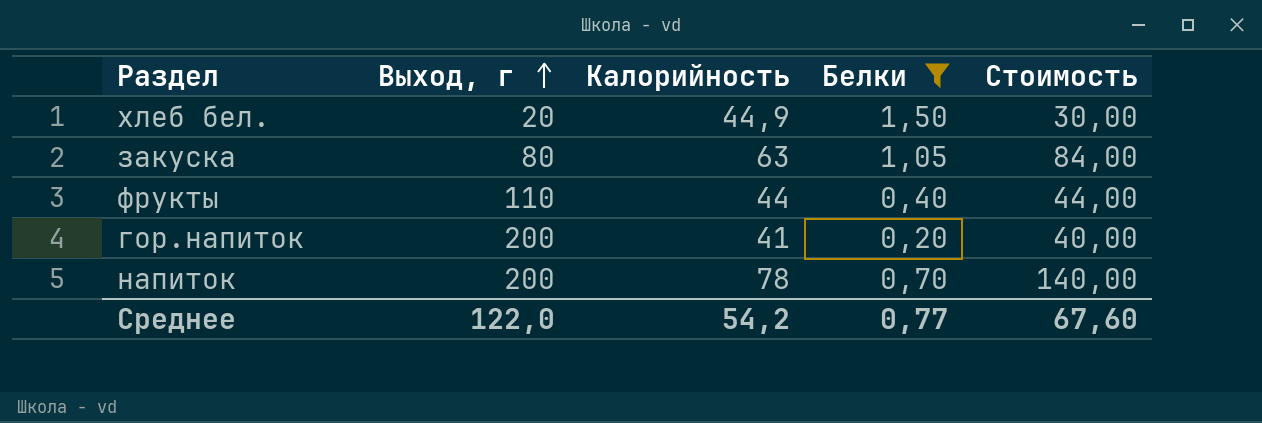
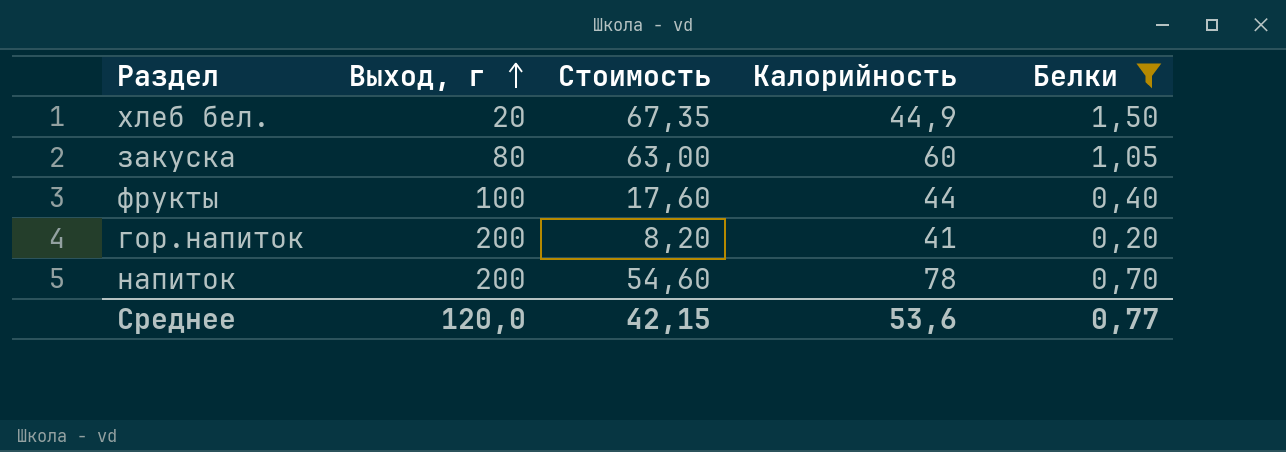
column Стоимость | formula: [Выход, г] * [Белки] -> [Калорийность] * [Белки]
column Стоимость | position: 5 -> 3
закуска | Калорийность: 63 -> 60
фрукты | Выход, г: 110 -> 100
Среднее | Выход, г: 122,0 -> 120,0
Среднее | Стоимость: 67,60 -> 42,15
Среднее | Калорийность: 54,2 -> 53,6

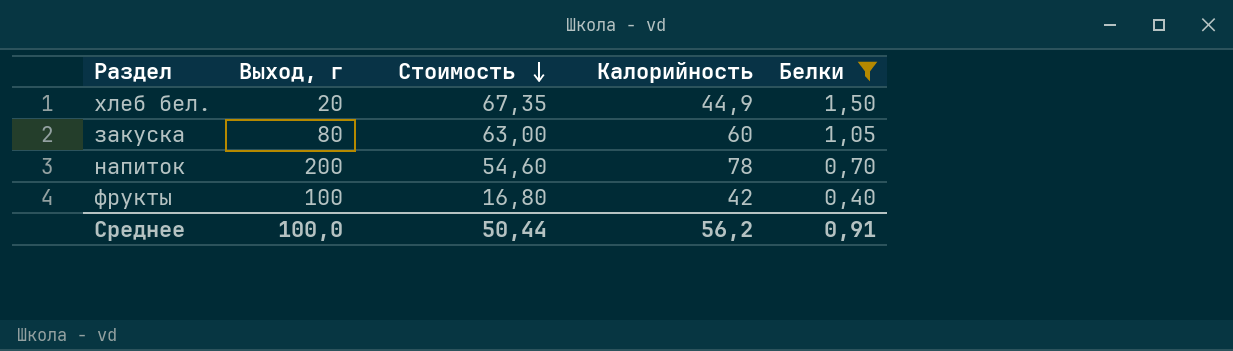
row order: Выход, г ascending -> Стоимость descending
row гор.напиток: 200 | 8,20 | 41 | 0,20 -> none
фрукты | Стоимость: 17,60 -> 16,80
фрукты | Калорийность: 44 -> 42
Среднее | Выход, г: 120,0 -> 100,0
Среднее | Стоимость: 42,15 -> 50,44
Среднее | Калорийность: 53,6 -> 56,2
Среднее | Белки: 0,77 -> 0,91

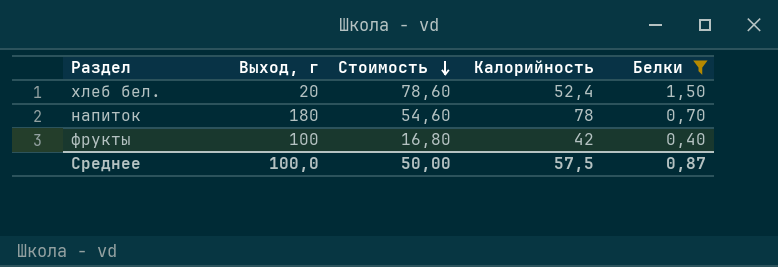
row закуска: 80 | 63,00 | 60 | 1,05 -> none
хлеб бел. | Стоимость: 67,35 -> 78,60
хлеб бел. | Калорийность: 44,9 -> 52,4
напиток | Выход, г: 200 -> 180
Среднее | Стоимость: 50,44 -> 50,00
Среднее | Калорийность: 56,2 -> 57,5
Среднее | Белки: 0,91 -> 0,87

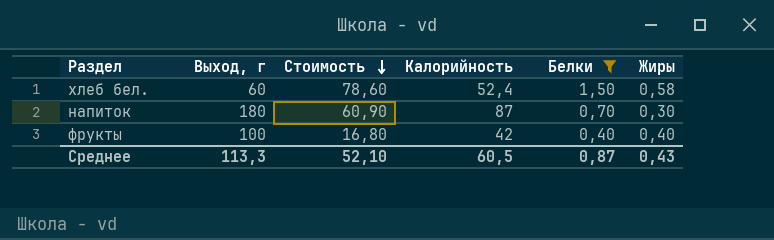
column Жиры | position: none -> 6
хлеб бел. | Выход, г: 20 -> 60
напиток | Стоимость: 54,60 -> 60,90
напиток | Калорийность: 78 -> 87
Среднее | Выход, г: 100,0 -> 113,3
Среднее | Стоимость: 50,00 -> 52,10
Среднее | Калорийность: 57,5 -> 60,5

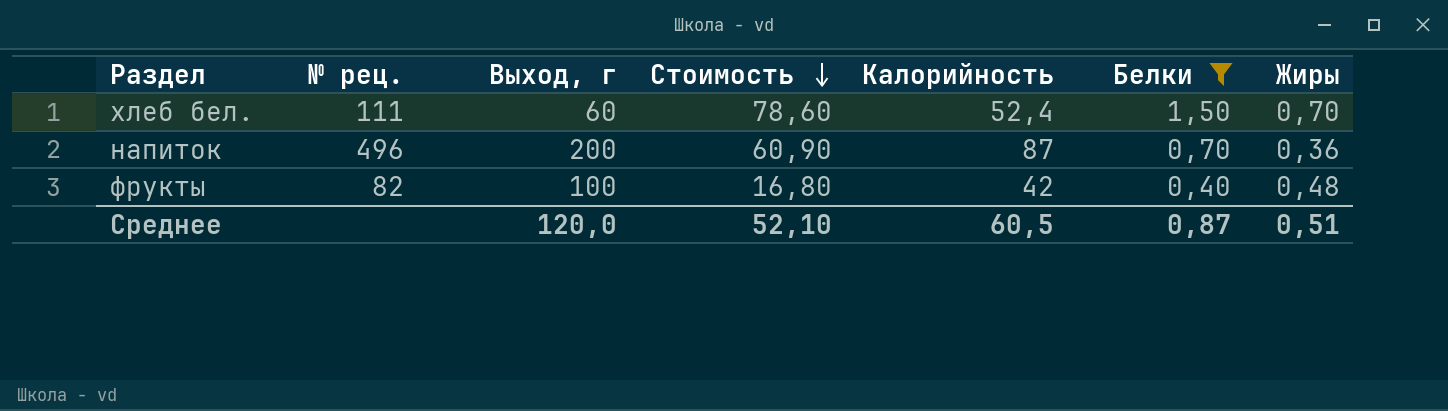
column № рец. | position: none -> 2
хлеб бел. | Жиры: 0,58 -> 0,70
напиток | Выход, г: 180 -> 200
напиток | Жиры: 0,30 -> 0,36
фрукты | Жиры: 0,40 -> 0,48
Среднее | Выход, г: 113,3 -> 120,0
Среднее | Жиры: 0,43 -> 0,51

